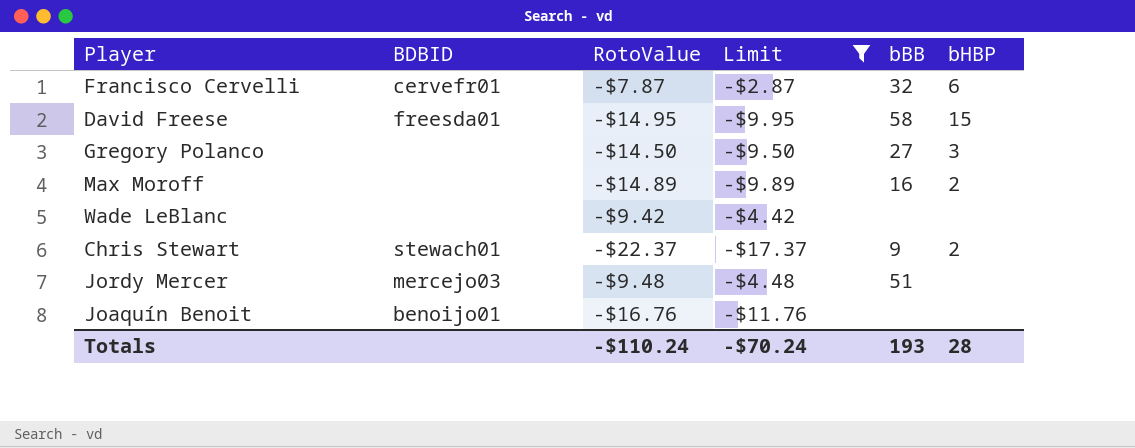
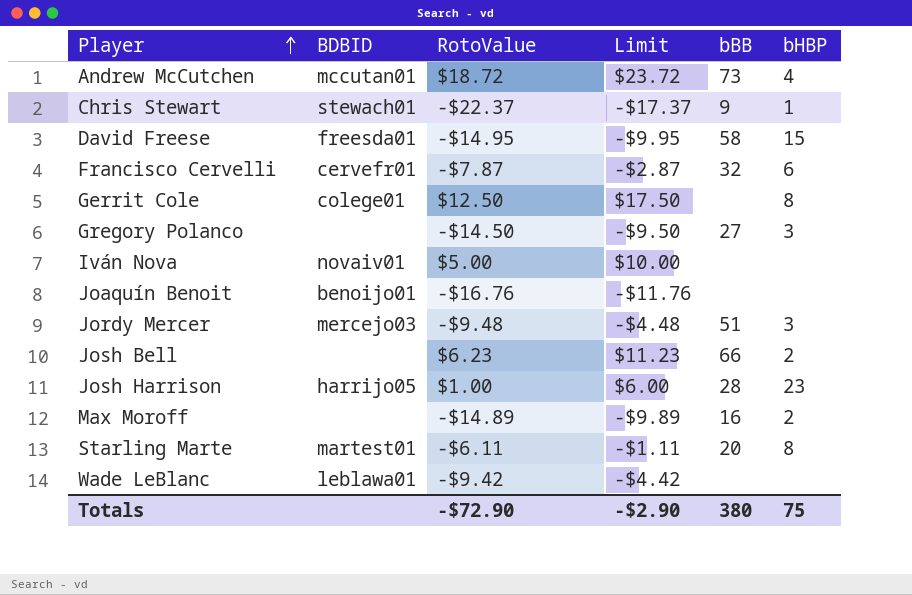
filter: Limit <= -$2.87 -> none
row order: none -> Player ascending
Chris Stewart | bHBP: 2 -> 1
Jordy Mercer | bHBP: none -> 3
Wade LeBlanc | BDBID: none -> leblawa01
Totals | RotoValue: -$110.24 -> -$72.90
Totals | Limit: -$70.24 -> -$2.90
Totals | bBB: 193 -> 380
Totals | bHBP: 28 -> 75

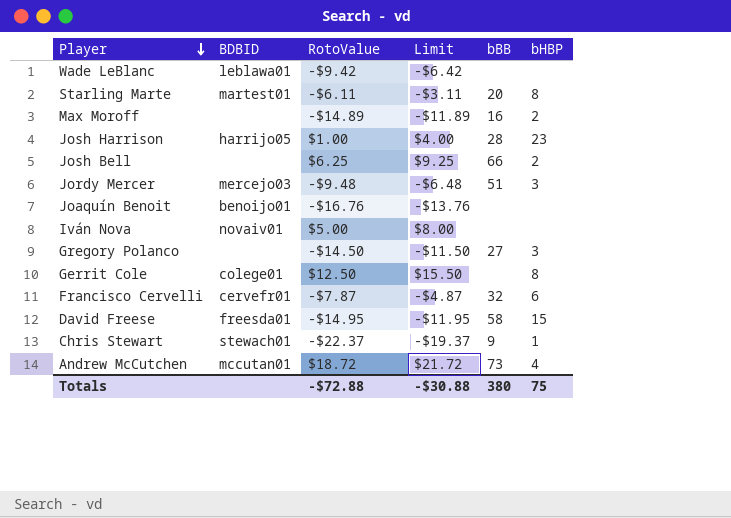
row order: Player ascending -> Player descending
column Limit | formula: [RotoValue] + 5 -> [RotoValue] + 3
Josh Bell | RotoValue: $6.23 -> $6.25
Totals | RotoValue: -$72.90 -> -$72.88
Totals | Limit: -$2.90 -> -$30.88

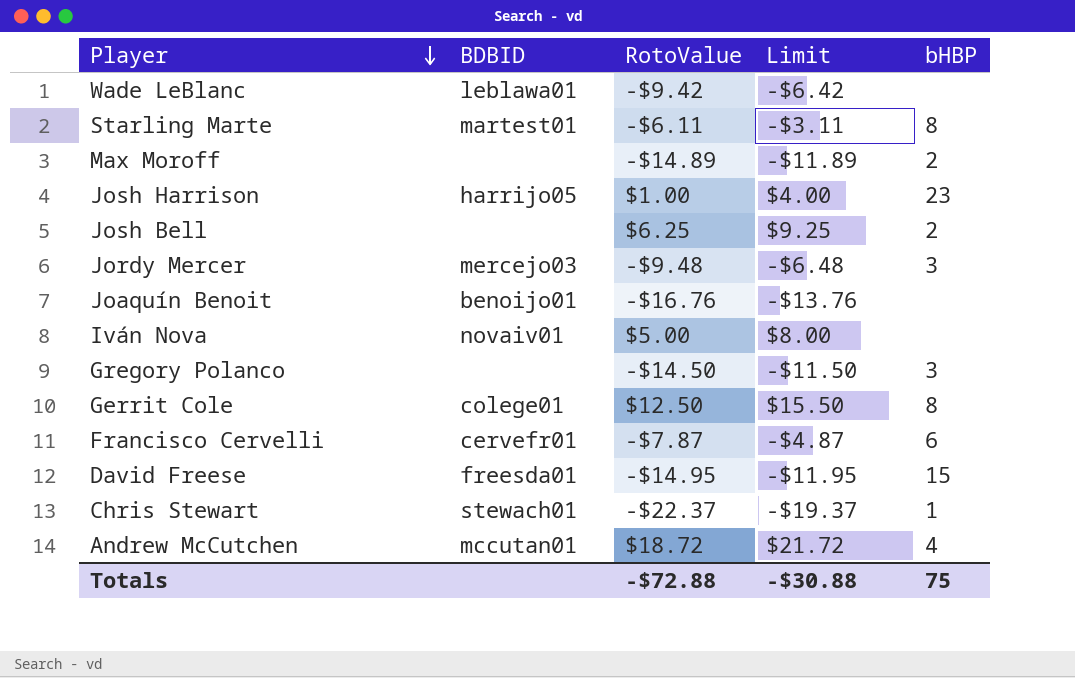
column bBB | position: 5 -> none

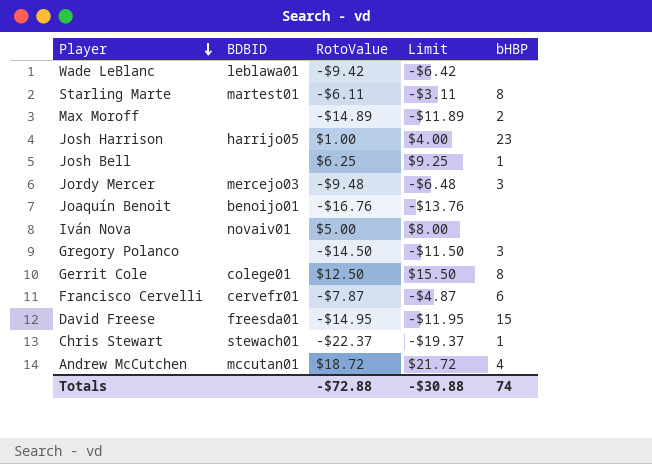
Josh Bell | bHBP: 2 -> 1
Totals | bHBP: 75 -> 74

